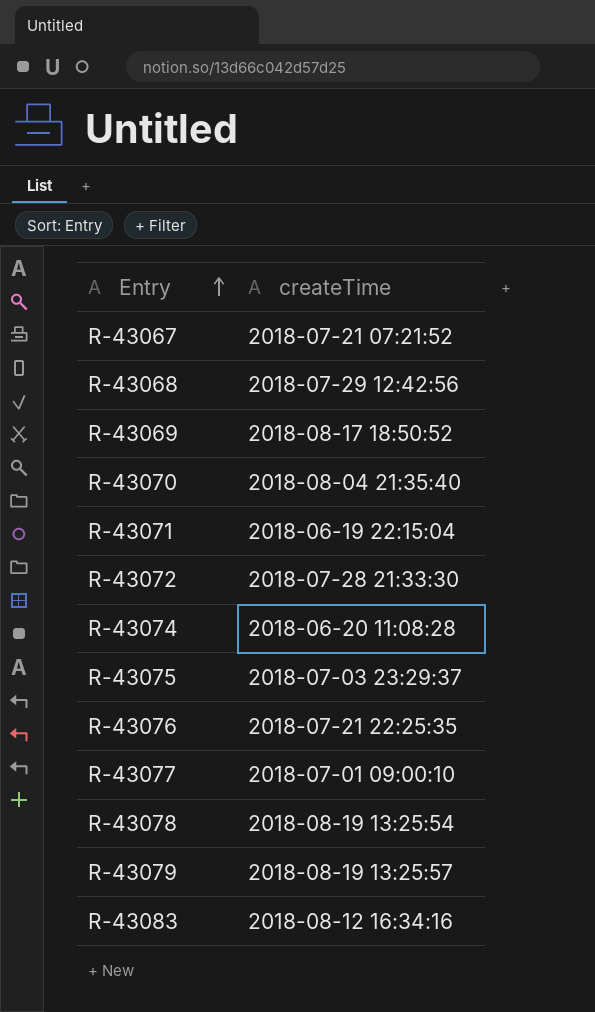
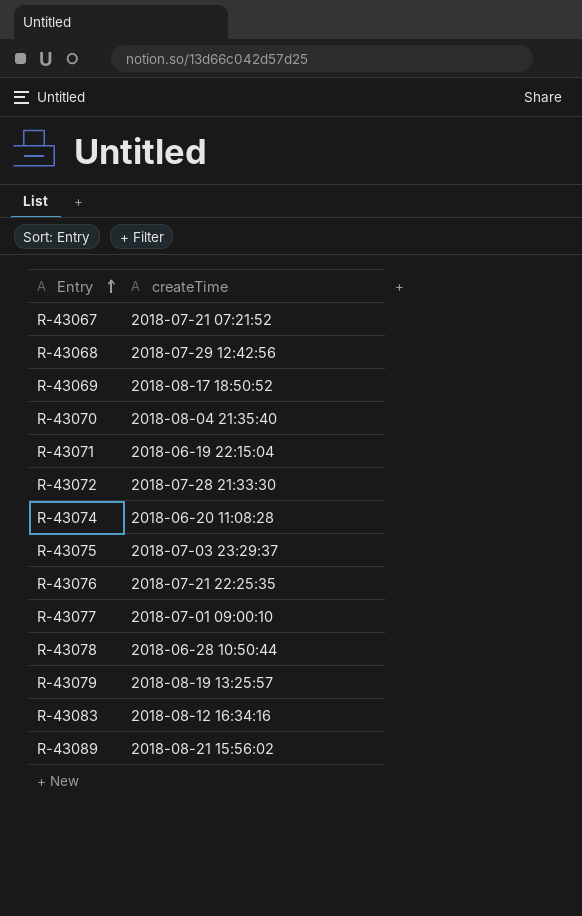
R-43078 | createTime: 2018-08-19 13:25:54 -> 2018-06-28 10:50:44
row R-43089: none -> 2018-08-21 15:56:02

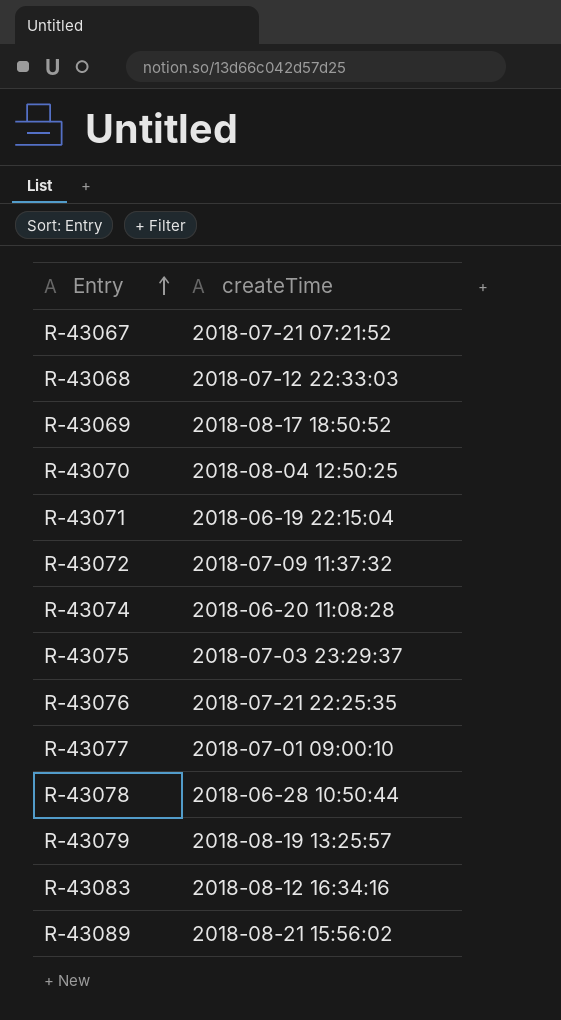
R-43068 | createTime: 2018-07-29 12:42:56 -> 2018-07-12 22:33:03
R-43070 | createTime: 2018-08-04 21:35:40 -> 2018-08-04 12:50:25
R-43072 | createTime: 2018-07-28 21:33:30 -> 2018-07-09 11:37:32

